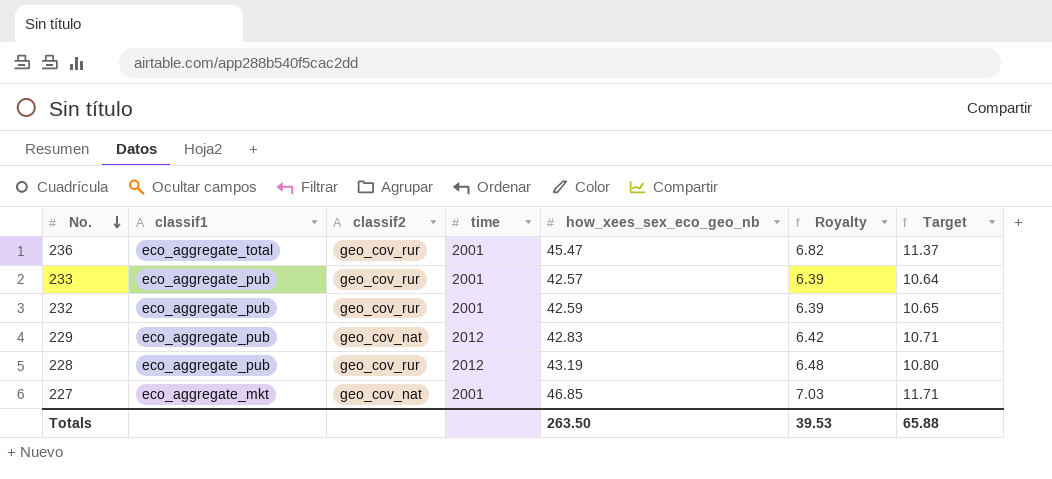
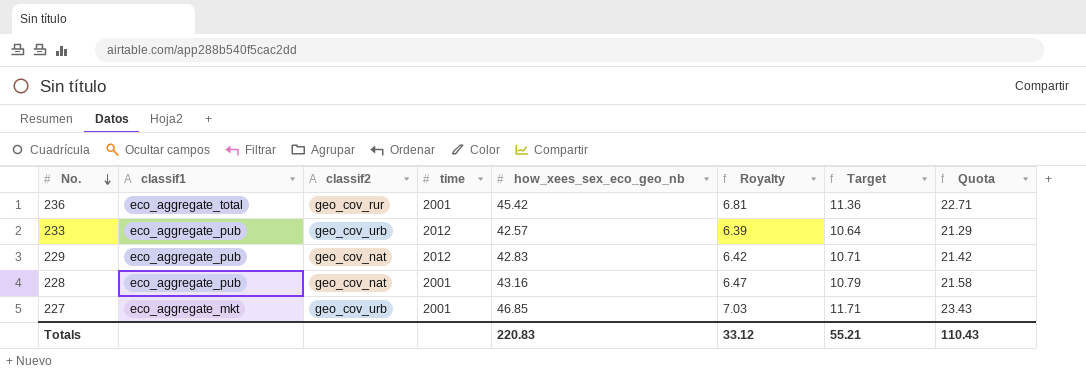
column Quota | formula: none -> [how_xees_sex_eco_geo_nb] * 0.5
row 232: eco_aggregate_pub | geo_cov_rur | 2001 | 42.59 | 6.39 | 10.65 -> none
236 | how_xees_sex_eco_geo_nb: 45.47 -> 45.42
236 | Royalty: 6.82 -> 6.81
236 | Target: 11.37 -> 11.36
233 | classif2: geo_cov_rur -> geo_cov_urb
233 | time: 2001 -> 2012
228 | classif2: geo_cov_rur -> geo_cov_nat
228 | time: 2012 -> 2001
228 | how_xees_sex_eco_geo_nb: 43.19 -> 43.16
228 | Royalty: 6.48 -> 6.47
228 | Target: 10.80 -> 10.79
227 | classif2: geo_cov_nat -> geo_cov_urb
Totals | how_xees_sex_eco_geo_nb: 263.50 -> 220.83
Totals | Royalty: 39.53 -> 33.12
Totals | Target: 65.88 -> 55.21

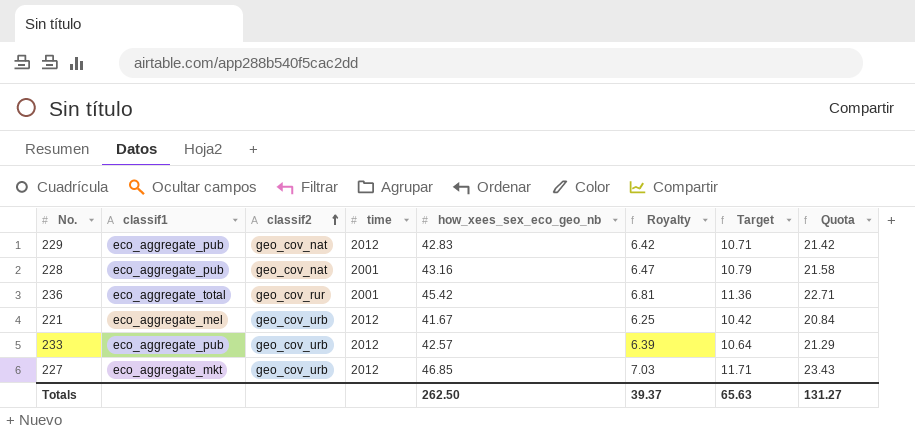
row order: No. descending -> classif2 ascending
row 221: none -> eco_aggregate_mel | geo_cov_urb | 2012 | 41.67 | 6.25 | 10.42 | 20.84
227 | time: 2001 -> 2012
Totals | how_xees_sex_eco_geo_nb: 220.83 -> 262.50
Totals | Royalty: 33.12 -> 39.37
Totals | Target: 55.21 -> 65.63
Totals | Quota: 110.43 -> 131.27

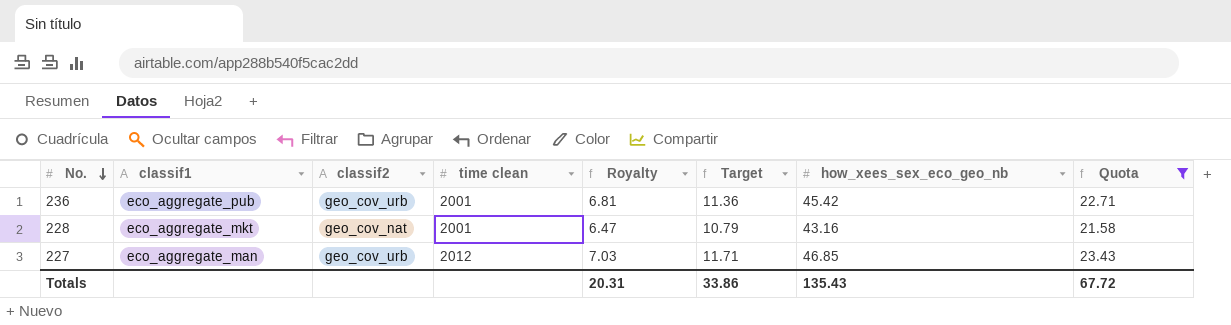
filter: none -> Quota >= 21.58
row order: classif2 ascending -> No. descending
column name: time -> time clean
column how_xees_sex_eco_geo_nb | position: 5 -> 7
236 | classif1: eco_aggregate_total -> eco_aggregate_pub
236 | classif2: geo_cov_rur -> geo_cov_urb
228 | classif1: eco_aggregate_pub -> eco_aggregate_mkt
227 | classif1: eco_aggregate_mkt -> eco_aggregate_man
Totals | Royalty: 39.37 -> 20.31
Totals | Target: 65.63 -> 33.86
Totals | how_xees_sex_eco_geo_nb: 262.50 -> 135.43
Totals | Quota: 131.27 -> 67.72

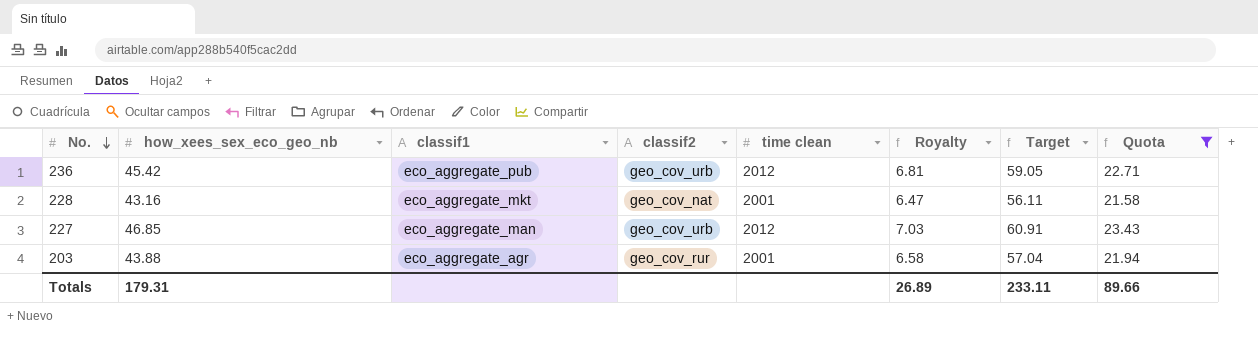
column how_xees_sex_eco_geo_nb | position: 7 -> 2
column Target | formula: [how_xees_sex_eco_geo_nb] * 0.25 -> [how_xees_sex_eco_geo_nb] * 1.3
236 | time clean: 2001 -> 2012
row 203: none -> 43.88 | eco_aggregate_agr | geo_cov_rur | 2001 | 6.58 | 57.04 | 21.94
Totals | how_xees_sex_eco_geo_nb: 135.43 -> 179.31
Totals | Royalty: 20.31 -> 26.89
Totals | Target: 33.86 -> 233.11
Totals | Quota: 67.72 -> 89.66

